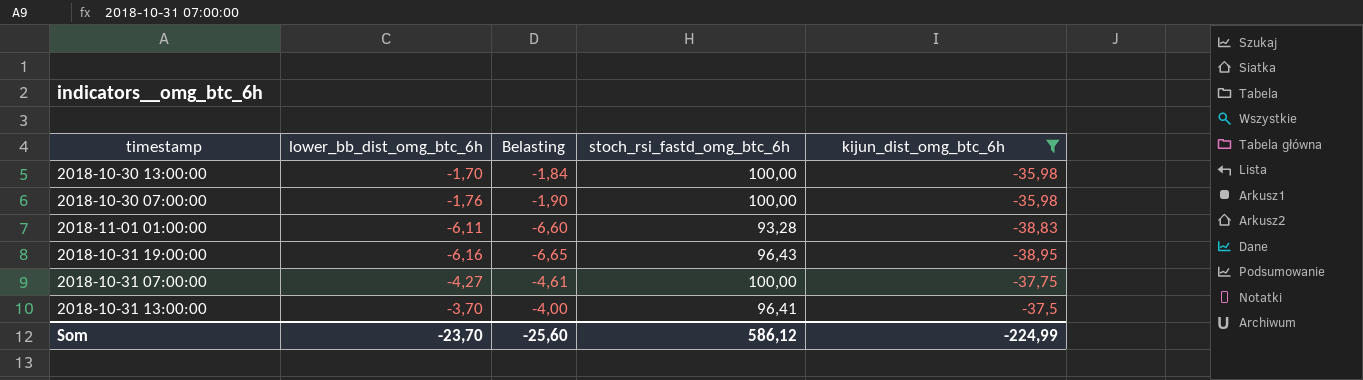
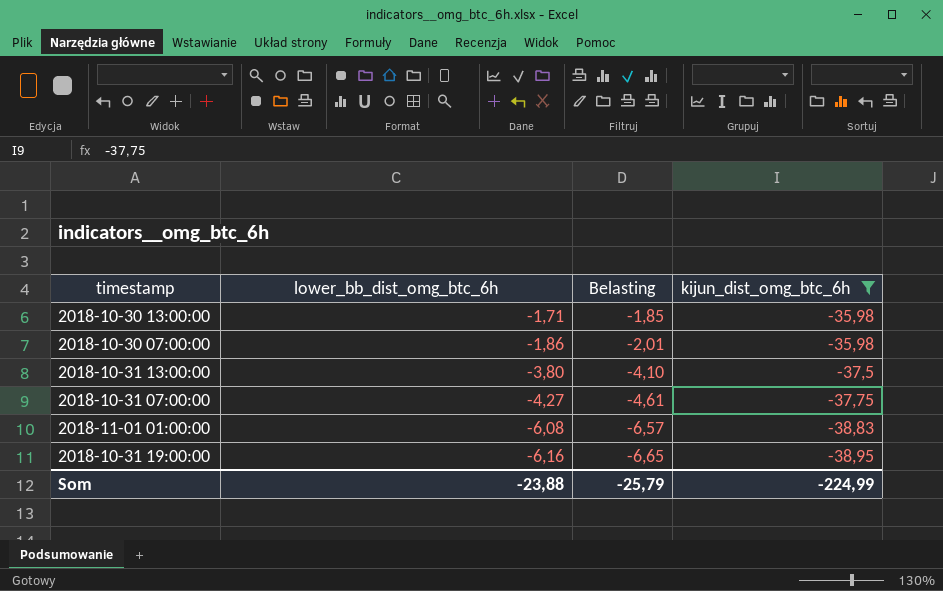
row order: none -> lower_bb_dist_omg_btc_6h descending
column stoch_rsi_fastd_omg_btc_6h | position: 4 -> none
2018-10-30 13:00:00 | lower_bb_dist_omg_btc_6h: -1,70 -> -1,71
2018-10-30 13:00:00 | Belasting: -1,84 -> -1,85
2018-10-30 07:00:00 | lower_bb_dist_omg_btc_6h: -1,76 -> -1,86
2018-10-30 07:00:00 | Belasting: -1,90 -> -2,01
2018-10-31 13:00:00 | lower_bb_dist_omg_btc_6h: -3,70 -> -3,80
2018-10-31 13:00:00 | Belasting: -4,00 -> -4,10
2018-11-01 01:00:00 | lower_bb_dist_omg_btc_6h: -6,11 -> -6,08
2018-11-01 01:00:00 | Belasting: -6,60 -> -6,57
Som | lower_bb_dist_omg_btc_6h: -23,70 -> -23,88
Som | Belasting: -25,60 -> -25,79

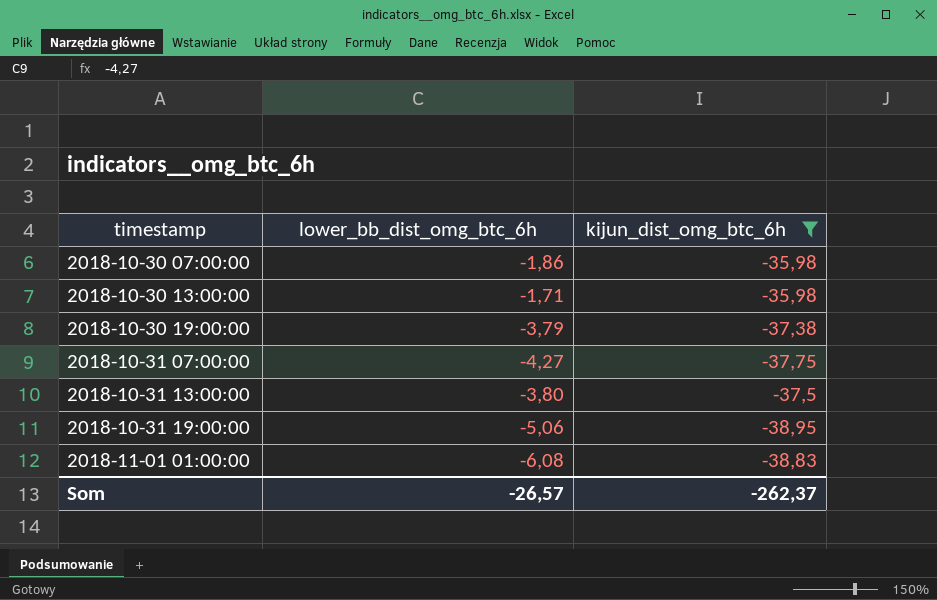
row order: lower_bb_dist_omg_btc_6h descending -> timestamp ascending
column Belasting | formula: [lower_bb_dist_omg_btc_6h] * 1,08 -> none
row 2018-10-30 19:00:00: none -> -3,79 | -37,38
2018-10-31 19:00:00 | lower_bb_dist_omg_btc_6h: -6,16 -> -5,06
Som | lower_bb_dist_omg_btc_6h: -23,88 -> -26,57
Som | kijun_dist_omg_btc_6h: -224,99 -> -262,37

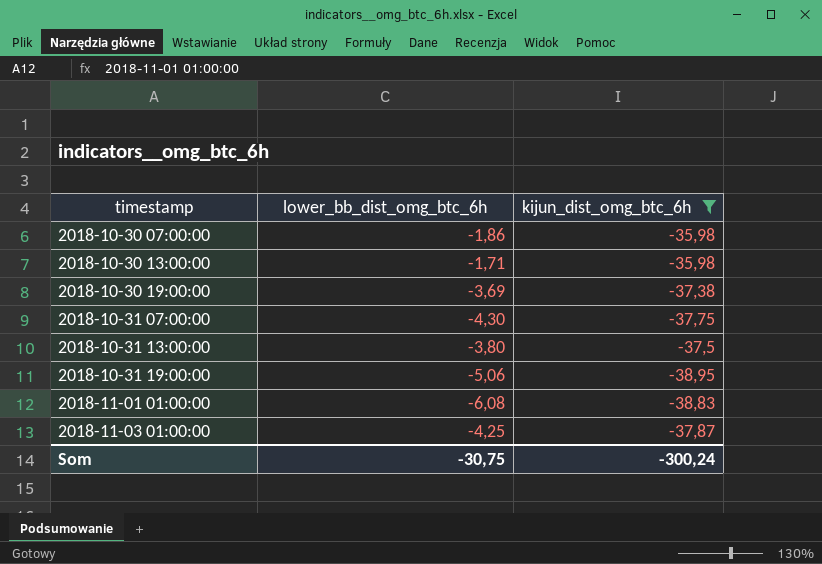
2018-10-30 19:00:00 | lower_bb_dist_omg_btc_6h: -3,79 -> -3,69
2018-10-31 07:00:00 | lower_bb_dist_omg_btc_6h: -4,27 -> -4,30
row 2018-11-03 01:00:00: none -> -4,25 | -37,87
Som | lower_bb_dist_omg_btc_6h: -26,57 -> -30,75
Som | kijun_dist_omg_btc_6h: -262,37 -> -300,24

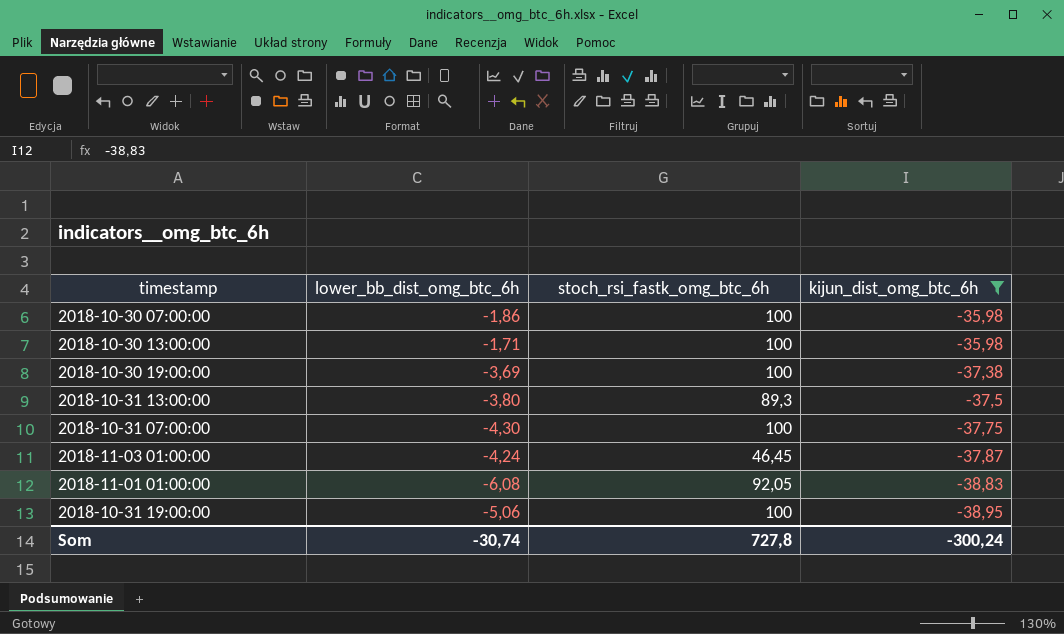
row order: timestamp ascending -> kijun_dist_omg_btc_6h descending
column stoch_rsi_fastk_omg_btc_6h | position: none -> 3
2018-11-03 01:00:00 | lower_bb_dist_omg_btc_6h: -4,25 -> -4,24
Som | lower_bb_dist_omg_btc_6h: -30,75 -> -30,74

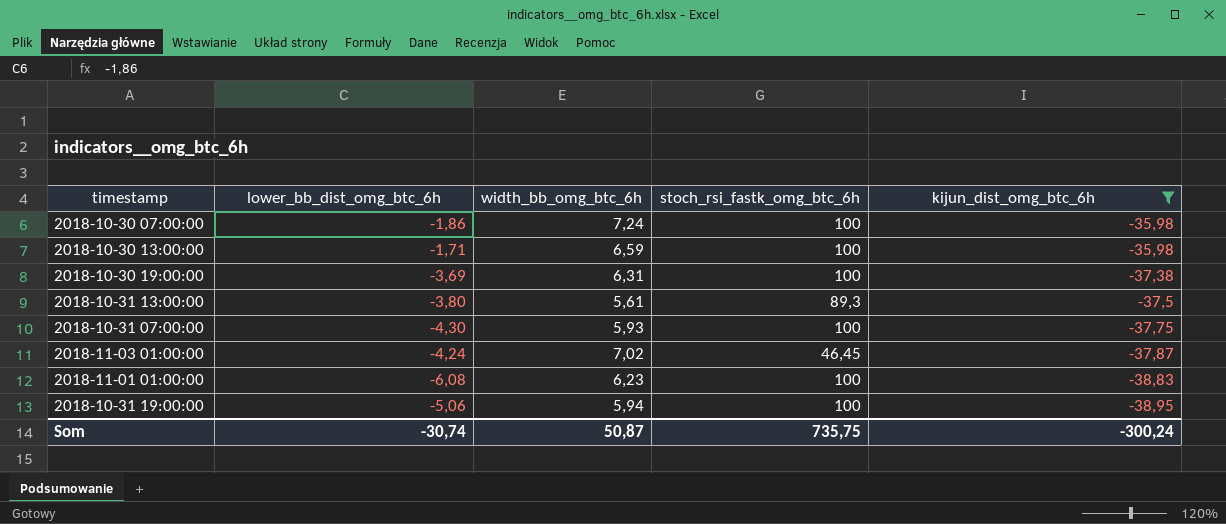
column width_bb_omg_btc_6h | position: none -> 3
2018-11-01 01:00:00 | stoch_rsi_fastk_omg_btc_6h: 92,05 -> 100
Som | stoch_rsi_fastk_omg_btc_6h: 727,8 -> 735,75

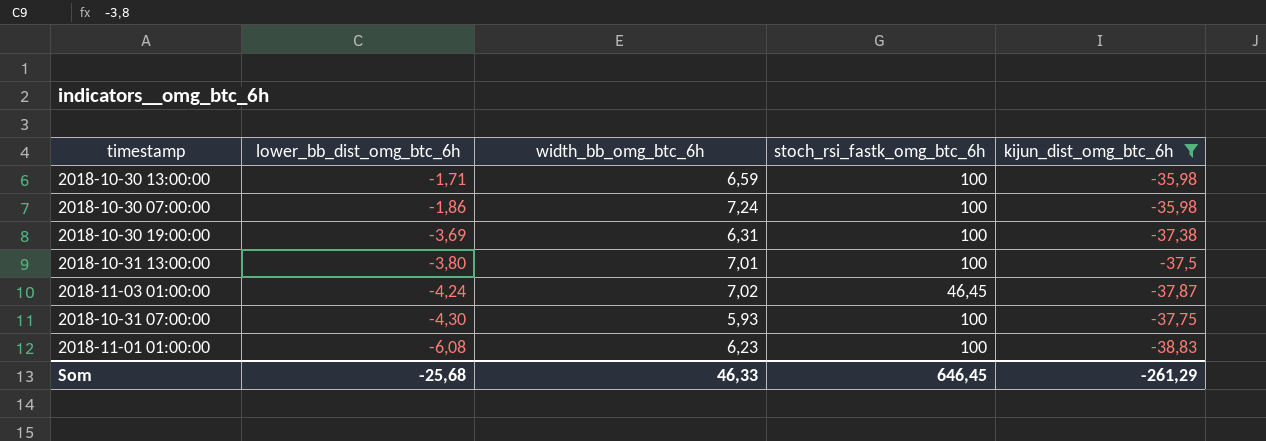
row order: kijun_dist_omg_btc_6h descending -> lower_bb_dist_omg_btc_6h descending
row 2018-10-31 19:00:00: -5,06 | 5,94 | 100 | -38,95 -> none
2018-10-31 13:00:00 | width_bb_omg_btc_6h: 5,61 -> 7,01
2018-10-31 13:00:00 | stoch_rsi_fastk_omg_btc_6h: 89,3 -> 100
Som | lower_bb_dist_omg_btc_6h: -30,74 -> -25,68
Som | width_bb_omg_btc_6h: 50,87 -> 46,33
Som | stoch_rsi_fastk_omg_btc_6h: 735,75 -> 646,45
Som | kijun_dist_omg_btc_6h: -300,24 -> -261,29

